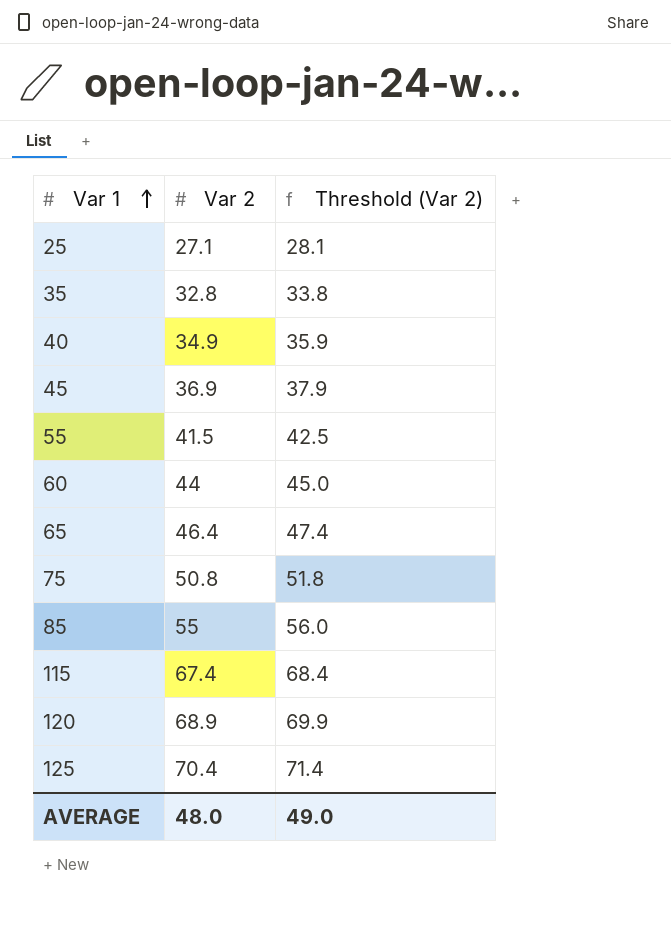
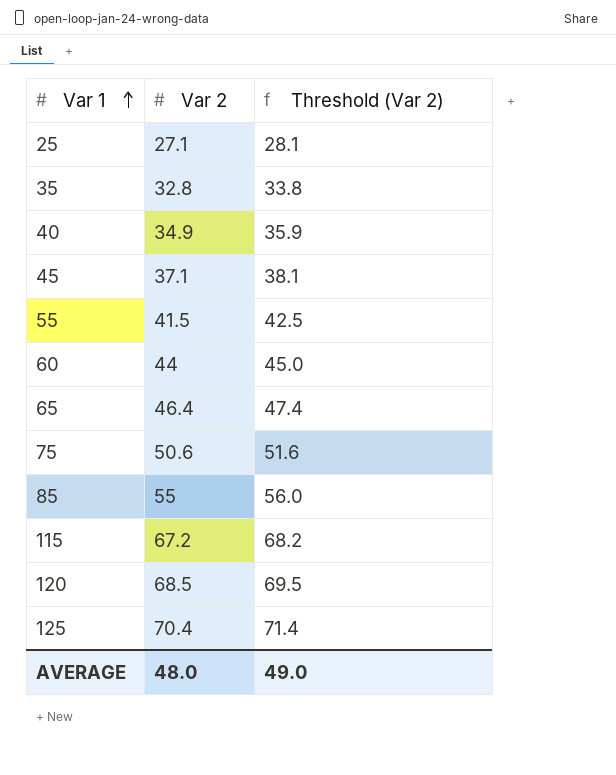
45 | Var 2: 36.9 -> 37.1
45 | Threshold (Var 2): 37.9 -> 38.1
75 | Var 2: 50.8 -> 50.6
75 | Threshold (Var 2): 51.8 -> 51.6
115 | Var 2: 67.4 -> 67.2
115 | Threshold (Var 2): 68.4 -> 68.2
120 | Var 2: 68.9 -> 68.5
120 | Threshold (Var 2): 69.9 -> 69.5

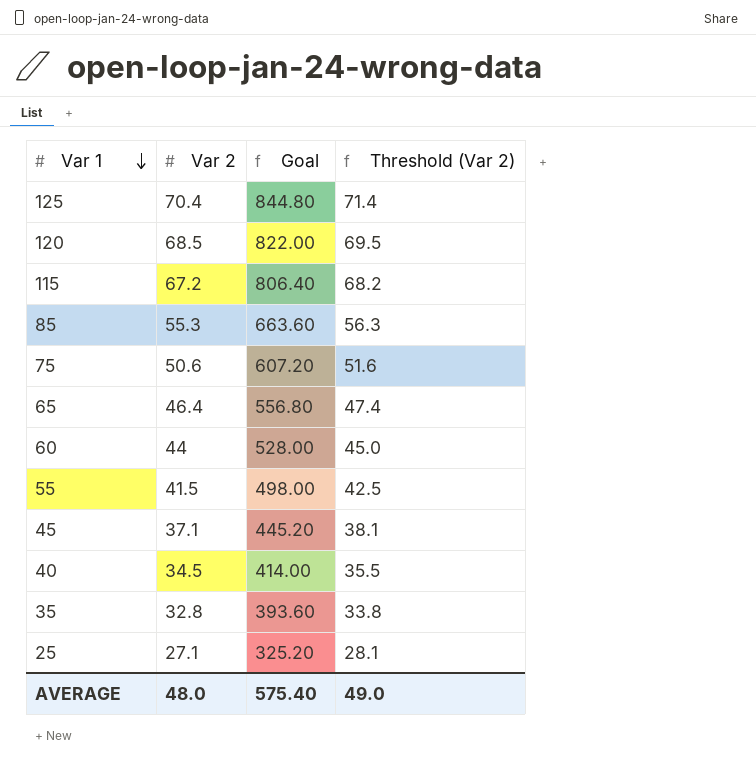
row order: Var 1 ascending -> Var 1 descending
column Goal | formula: none -> [Var 2] * 12
85 | Var 2: 55 -> 55.3
85 | Threshold (Var 2): 56.0 -> 56.3
40 | Var 2: 34.9 -> 34.5
40 | Threshold (Var 2): 35.9 -> 35.5

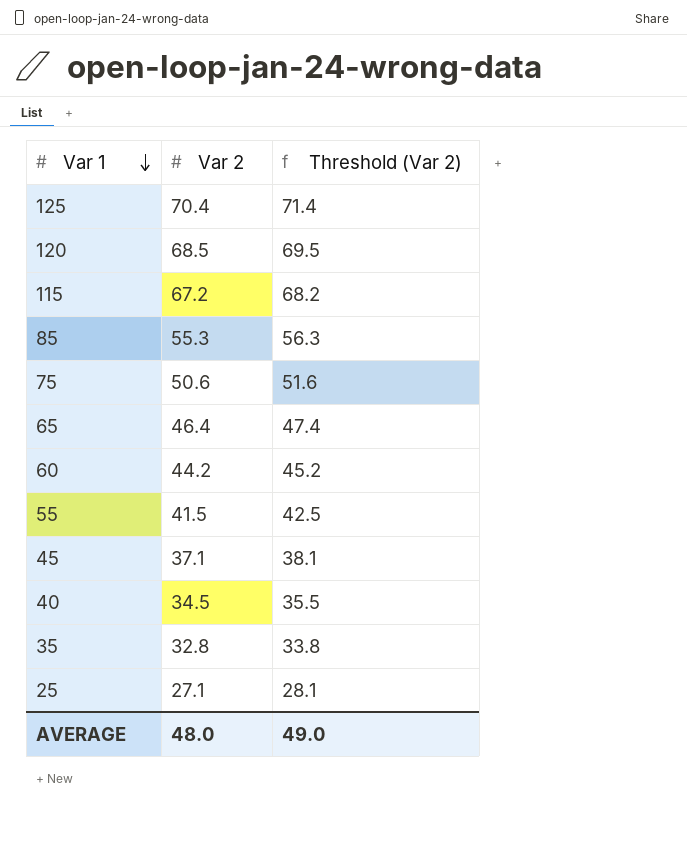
column Goal | formula: [Var 2] * 12 -> none
60 | Var 2: 44 -> 44.2
60 | Threshold (Var 2): 45.0 -> 45.2

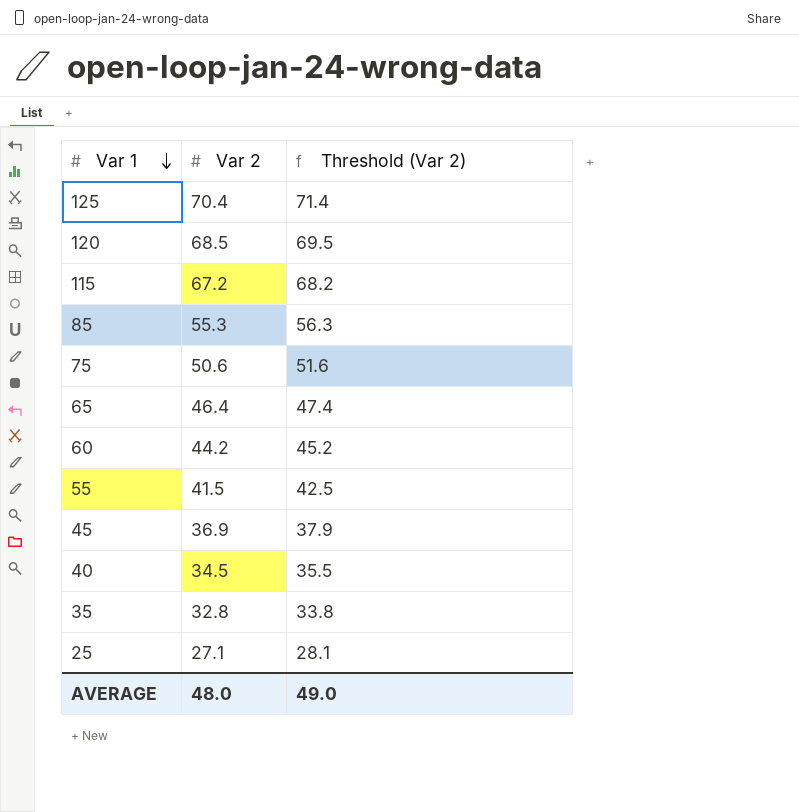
45 | Var 2: 37.1 -> 36.9
45 | Threshold (Var 2): 38.1 -> 37.9

